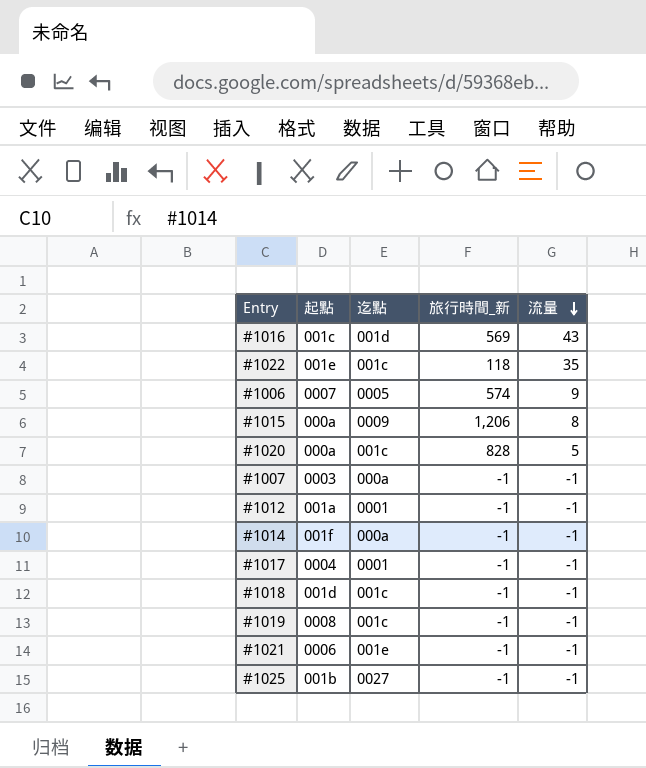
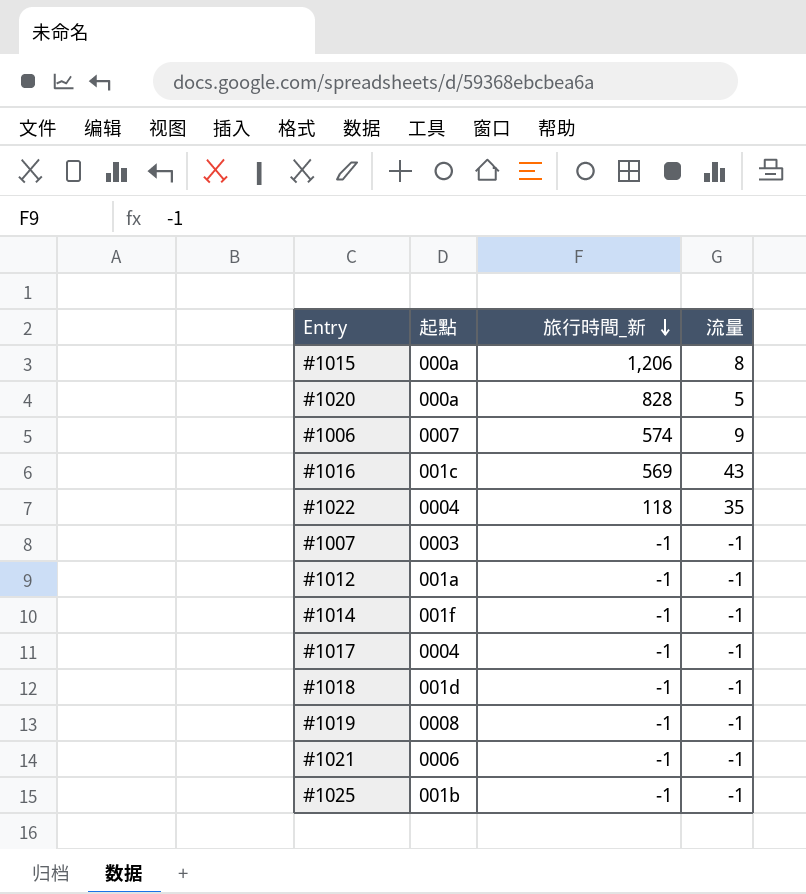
row order: 流量 descending -> 旅行時間_新 descending
column 迄點 | position: 3 -> none
#1022 | 起點: 001e -> 0004

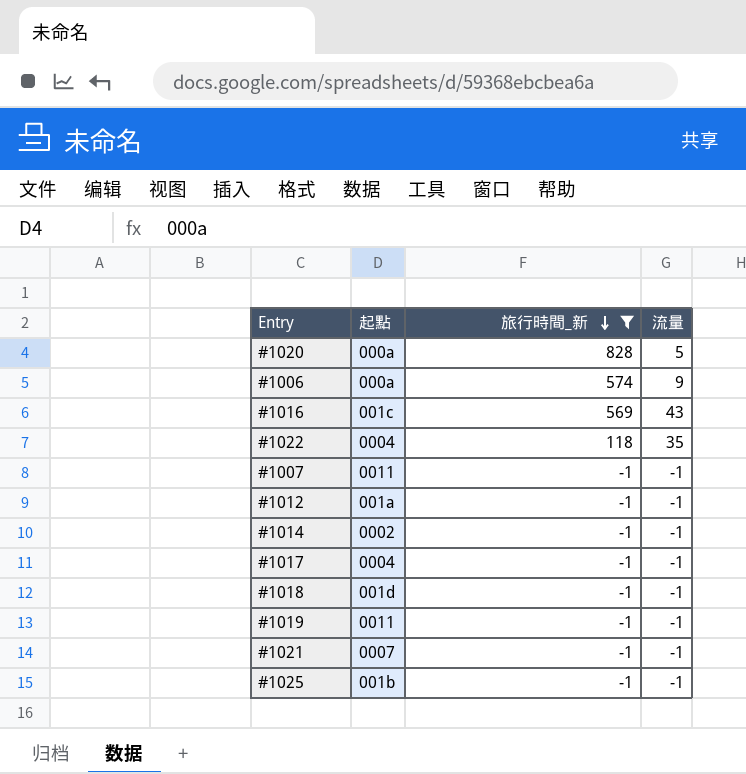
filter: none -> 旅行時間_新 != 1,206
#1006 | 起點: 0007 -> 000a
#1007 | 起點: 0003 -> 0011
#1014 | 起點: 001f -> 0002
#1019 | 起點: 0008 -> 0011
#1021 | 起點: 0006 -> 0007

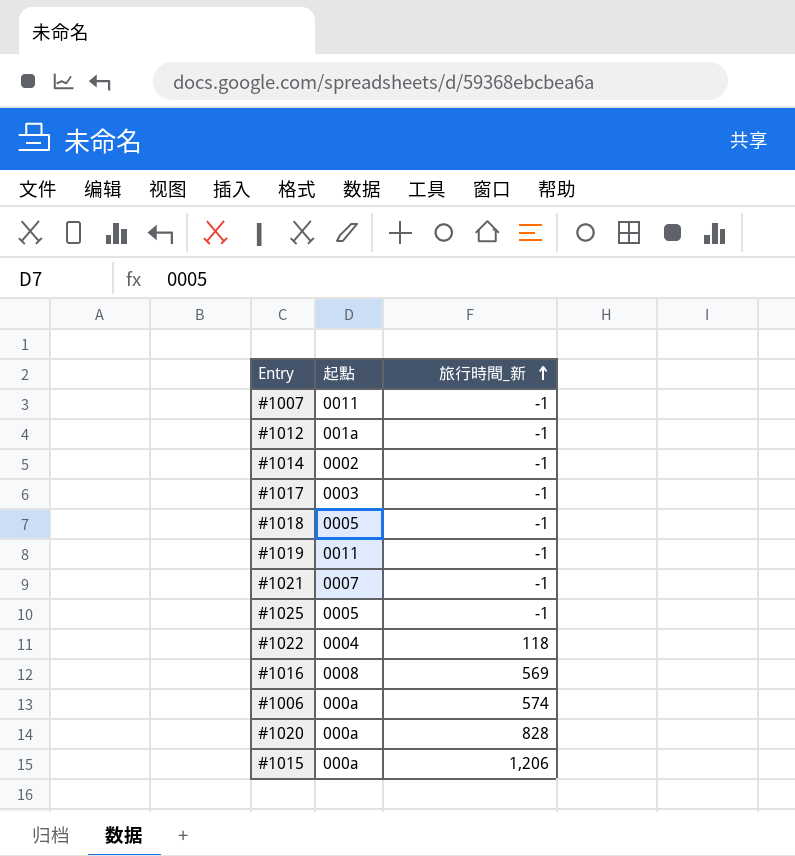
filter: 旅行時間_新 != 1,206 -> none
row order: 旅行時間_新 descending -> 旅行時間_新 ascending
column 流量 | position: 4 -> none
#1017 | 起點: 0004 -> 0003
#1018 | 起點: 001d -> 0005
#1025 | 起點: 001b -> 0005
#1016 | 起點: 001c -> 0008

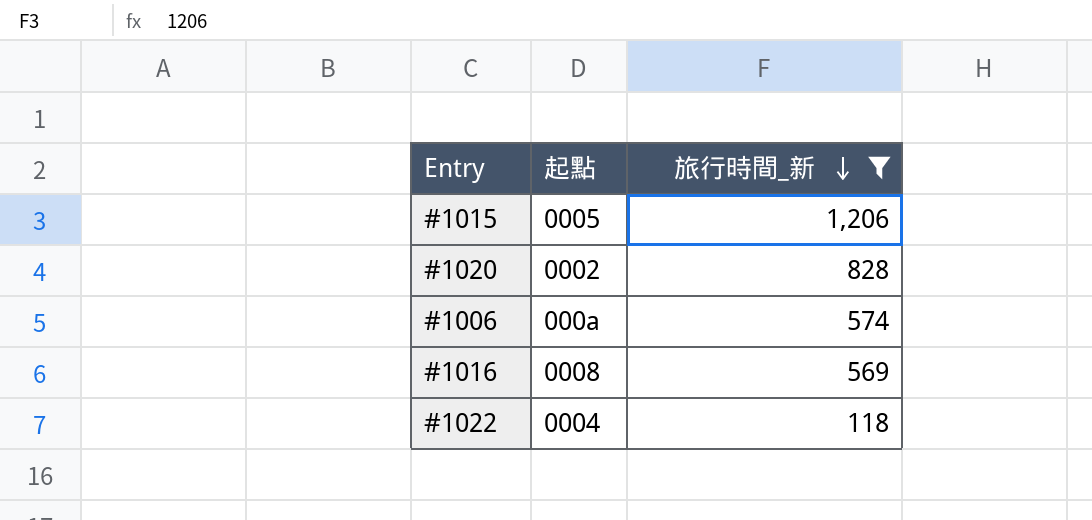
filter: none -> 旅行時間_新 != -1
row order: 旅行時間_新 ascending -> 旅行時間_新 descending
#1015 | 起點: 000a -> 0005
#1020 | 起點: 000a -> 0002

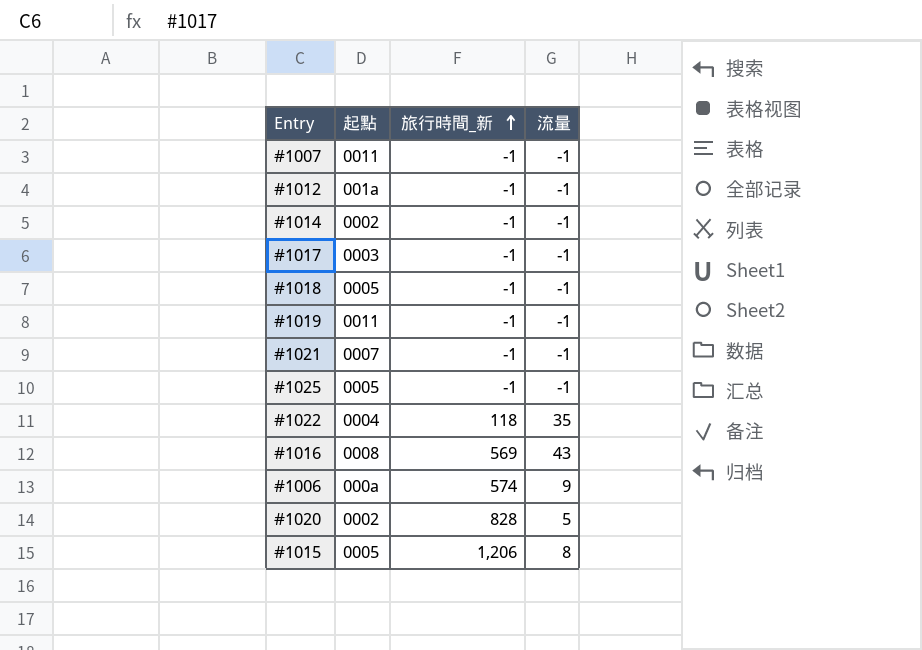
filter: 旅行時間_新 != -1 -> none
row order: 旅行時間_新 descending -> 旅行時間_新 ascending
column 流量 | position: none -> 4

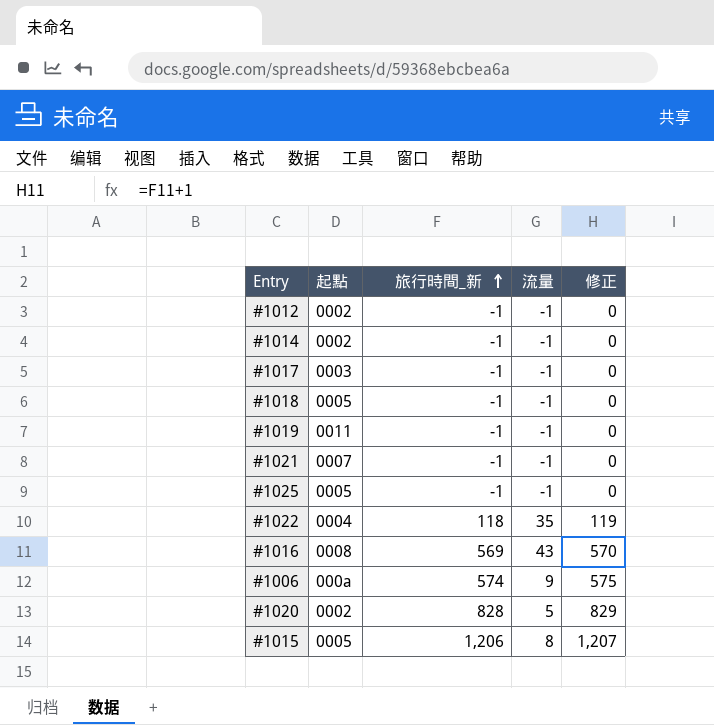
column 修正 | formula: none -> [旅行時間_新] + 1
row #1007: 0011 | -1 | -1 -> none
#1012 | 起點: 001a -> 0002

